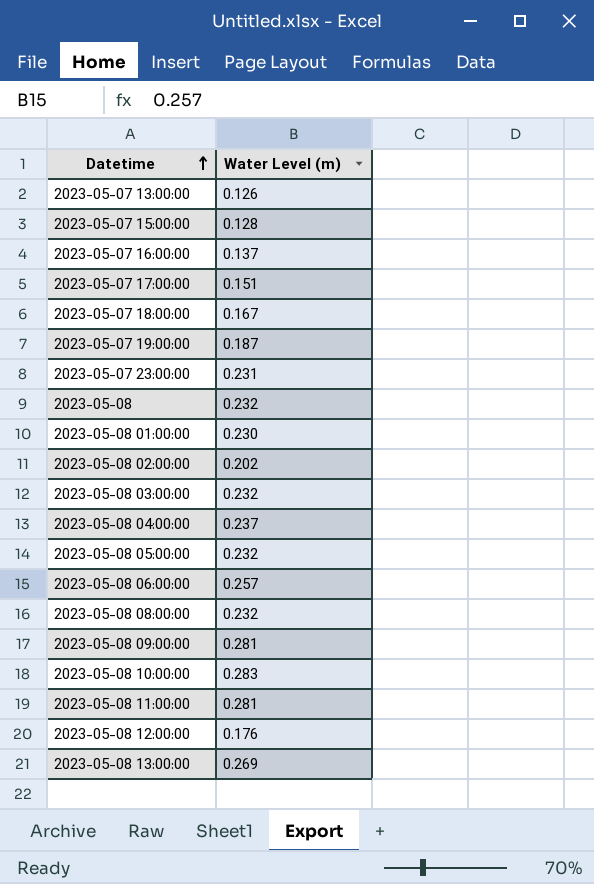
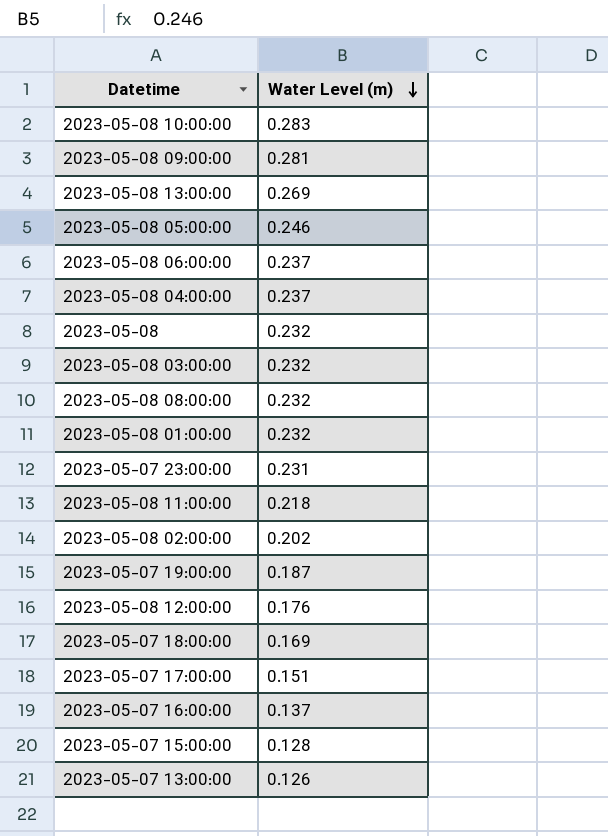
row order: Datetime ascending -> Water Level (m) descending
2023-05-08 05:00:00 | Water Level (m): 0.232 -> 0.246
2023-05-08 06:00:00 | Water Level (m): 0.257 -> 0.237
2023-05-08 01:00:00 | Water Level (m): 0.230 -> 0.232
2023-05-08 11:00:00 | Water Level (m): 0.281 -> 0.218
2023-05-07 18:00:00 | Water Level (m): 0.167 -> 0.169

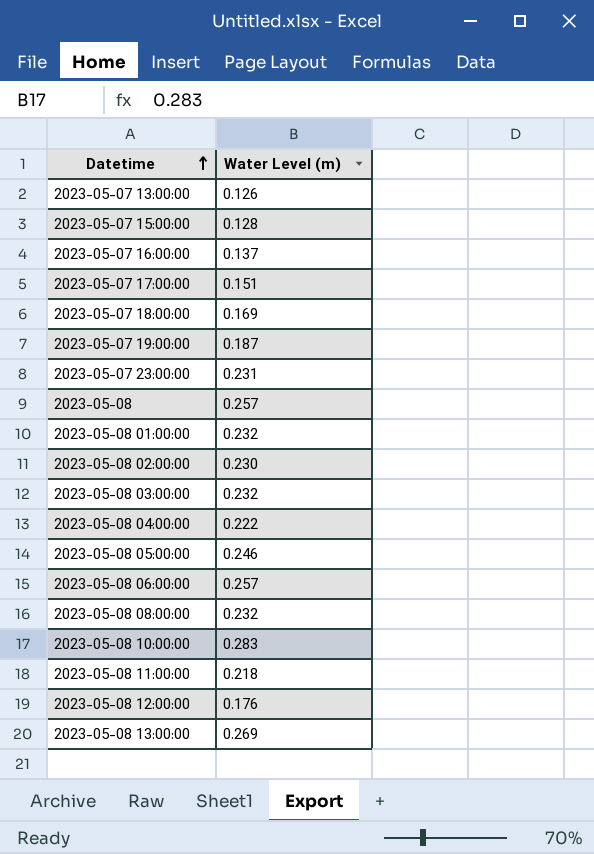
row order: Water Level (m) descending -> Datetime ascending
row 2023-05-08 09:00:00: 0.281 -> none
2023-05-08 | Water Level (m): 0.232 -> 0.257
2023-05-08 02:00:00 | Water Level (m): 0.202 -> 0.230
2023-05-08 04:00:00 | Water Level (m): 0.237 -> 0.222
2023-05-08 06:00:00 | Water Level (m): 0.237 -> 0.257

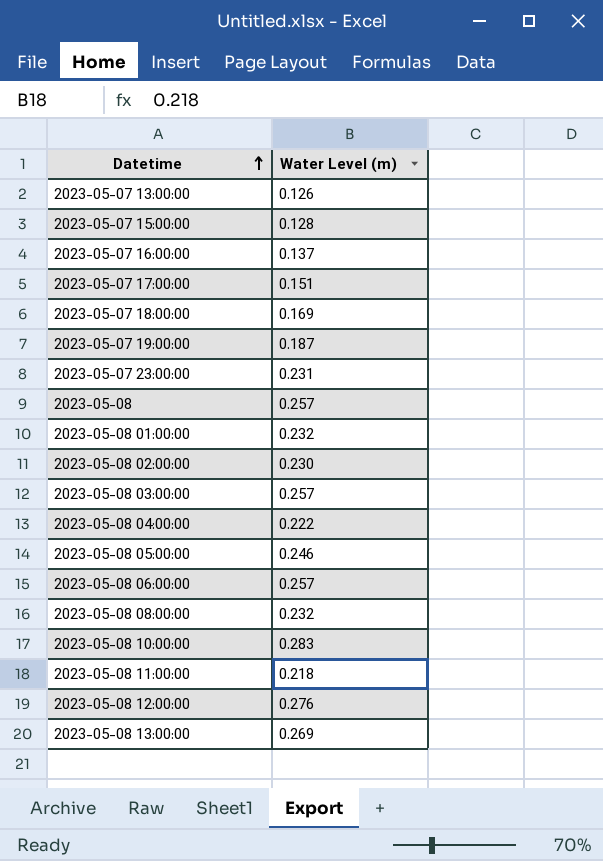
2023-05-08 03:00:00 | Water Level (m): 0.232 -> 0.257
2023-05-08 12:00:00 | Water Level (m): 0.176 -> 0.276

